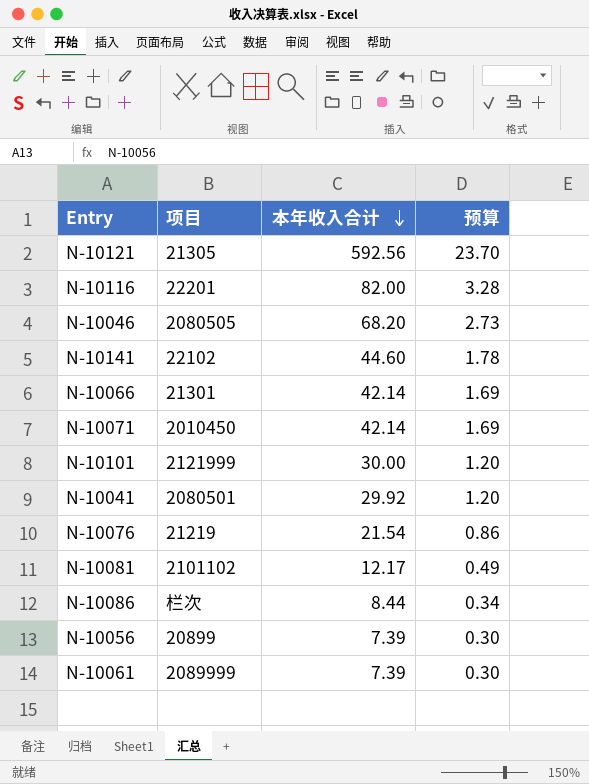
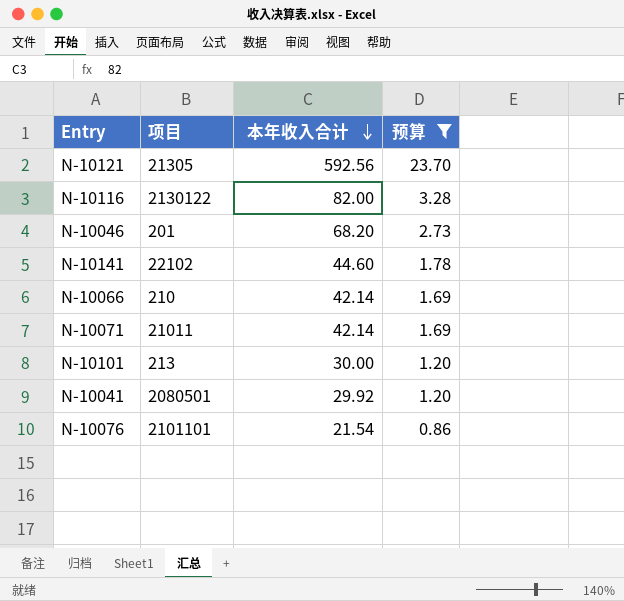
filter: none -> 预算 >= 0.86
N-10116 | 项目: 22201 -> 2130122
N-10046 | 项目: 2080505 -> 201
N-10066 | 项目: 21301 -> 210
N-10071 | 项目: 2010450 -> 21011
N-10101 | 项目: 2121999 -> 213
N-10076 | 项目: 21219 -> 2101101

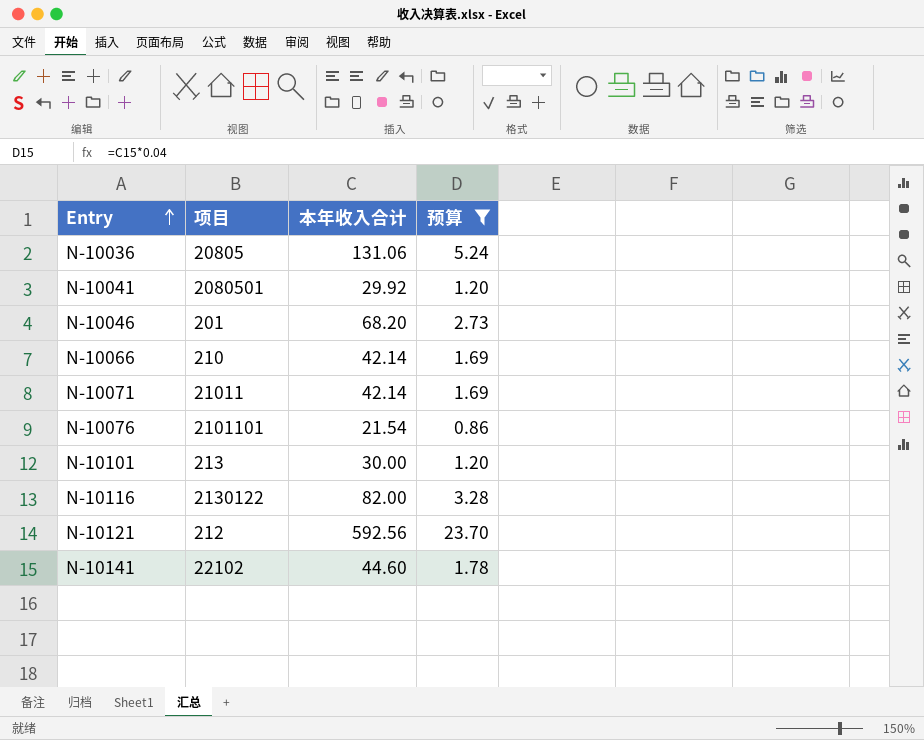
row order: 本年收入合计 descending -> Entry ascending
row N-10036: none -> 20805 | 131.06 | 5.24
N-10121 | 项目: 21305 -> 212

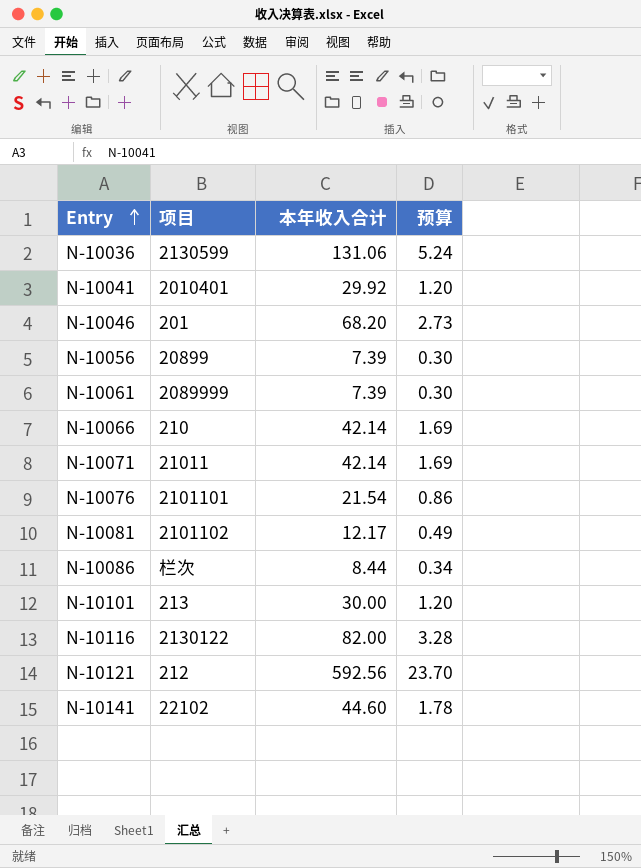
filter: 预算 >= 0.86 -> none
N-10036 | 项目: 20805 -> 2130599
N-10041 | 项目: 2080501 -> 2010401

